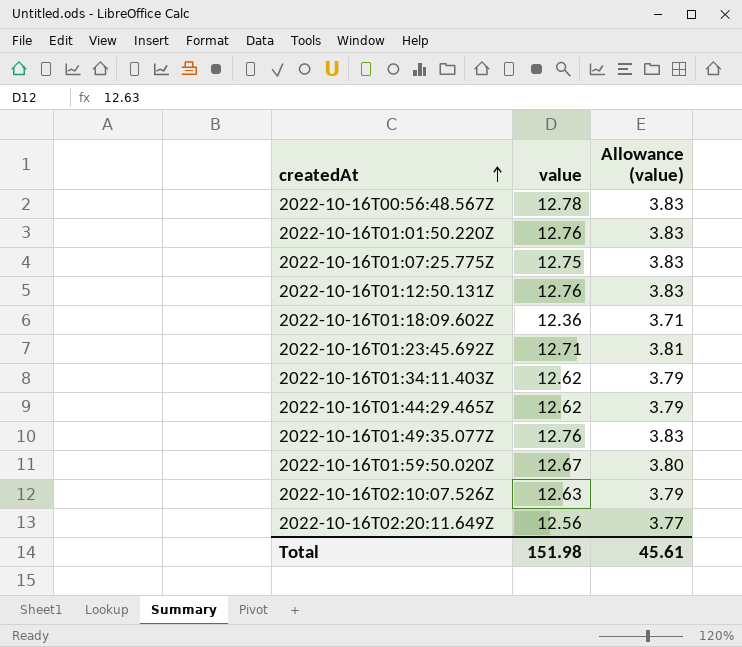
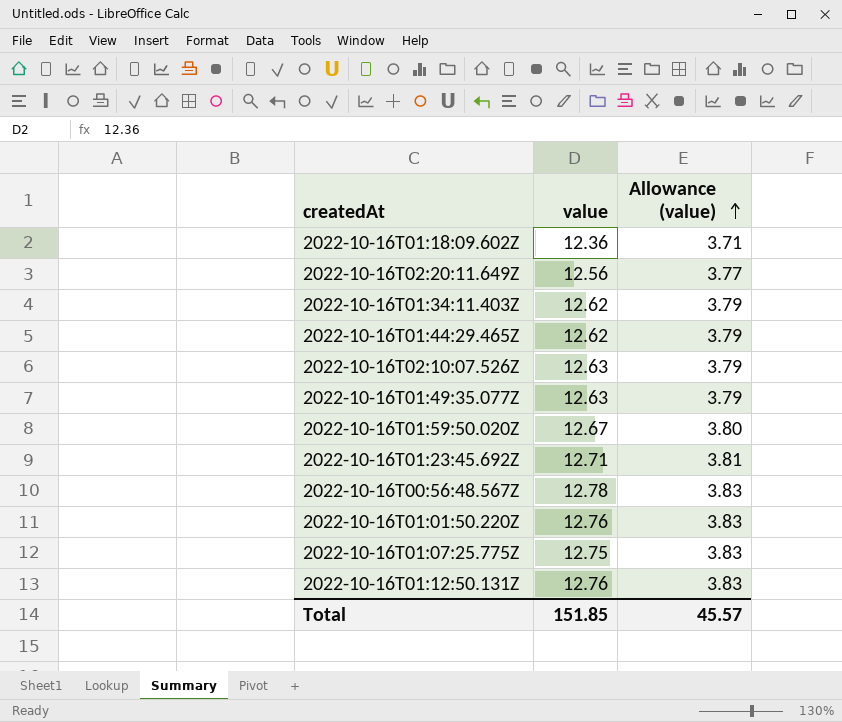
row order: createdAt ascending -> Allowance (value) ascending
2022-10-16T01:49:35.077Z | value: 12.76 -> 12.63
2022-10-16T01:49:35.077Z | Allowance (value): 3.83 -> 3.79
Total | value: 151.98 -> 151.85
Total | Allowance (value): 45.61 -> 45.57

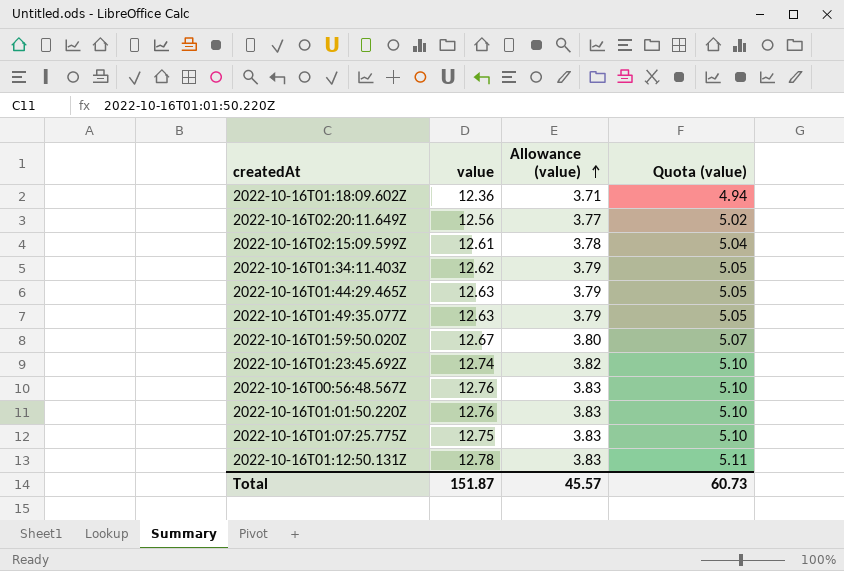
column Quota (value) | formula: none -> [value] * 0.4
row 2022-10-16T02:10:07.526Z: 12.63 | 3.79 -> none
row 2022-10-16T02:15:09.599Z: none -> 12.61 | 3.78 | 5.04
2022-10-16T01:44:29.465Z | value: 12.62 -> 12.63
2022-10-16T01:23:45.692Z | value: 12.71 -> 12.74
2022-10-16T01:23:45.692Z | Allowance (value): 3.81 -> 3.82
2022-10-16T00:56:48.567Z | value: 12.78 -> 12.76
2022-10-16T01:12:50.131Z | value: 12.76 -> 12.78
Total | value: 151.85 -> 151.87

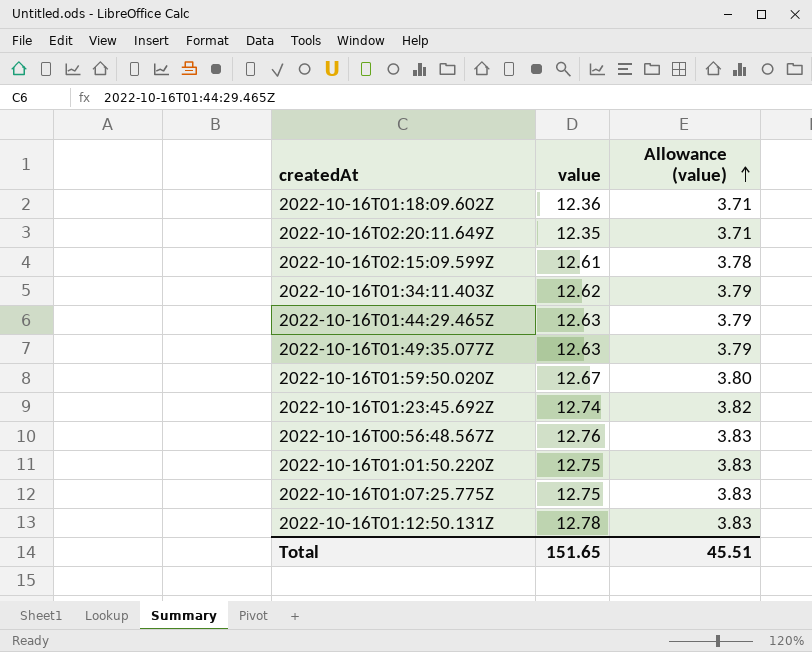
column Quota (value) | formula: [value] * 0.4 -> none
2022-10-16T02:20:11.649Z | value: 12.56 -> 12.35
2022-10-16T02:20:11.649Z | Allowance (value): 3.77 -> 3.71
2022-10-16T01:01:50.220Z | value: 12.76 -> 12.75
Total | value: 151.87 -> 151.65
Total | Allowance (value): 45.57 -> 45.51

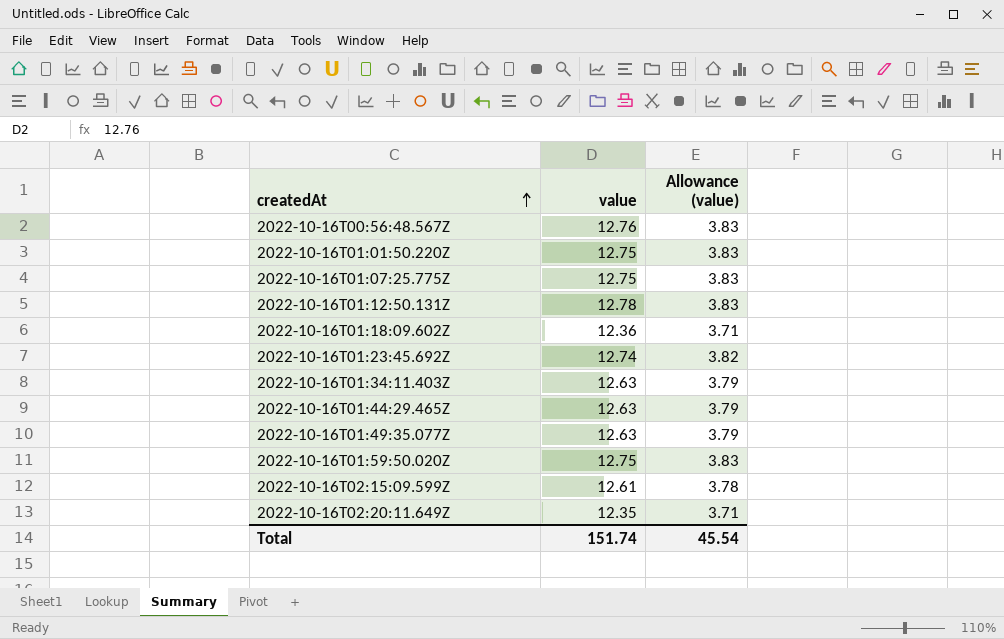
row order: Allowance (value) ascending -> createdAt ascending
2022-10-16T01:34:11.403Z | value: 12.62 -> 12.63
2022-10-16T01:59:50.020Z | value: 12.67 -> 12.75
2022-10-16T01:59:50.020Z | Allowance (value): 3.80 -> 3.83
Total | value: 151.65 -> 151.74
Total | Allowance (value): 45.51 -> 45.54

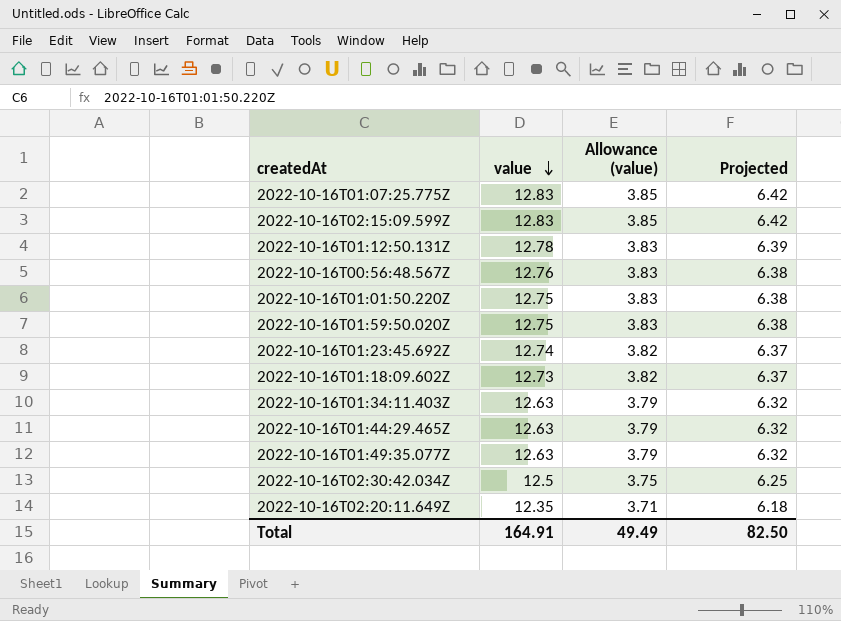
row order: createdAt ascending -> value descending
column Projected | formula: none -> [value] * 0.5
2022-10-16T01:07:25.775Z | value: 12.75 -> 12.83
2022-10-16T01:07:25.775Z | Allowance (value): 3.83 -> 3.85
2022-10-16T02:15:09.599Z | value: 12.61 -> 12.83
2022-10-16T02:15:09.599Z | Allowance (value): 3.78 -> 3.85
2022-10-16T01:18:09.602Z | value: 12.36 -> 12.73
2022-10-16T01:18:09.602Z | Allowance (value): 3.71 -> 3.82
row 2022-10-16T02:30:42.034Z: none -> 12.5 | 3.75 | 6.25
Total | value: 151.74 -> 164.91
Total | Allowance (value): 45.54 -> 49.49

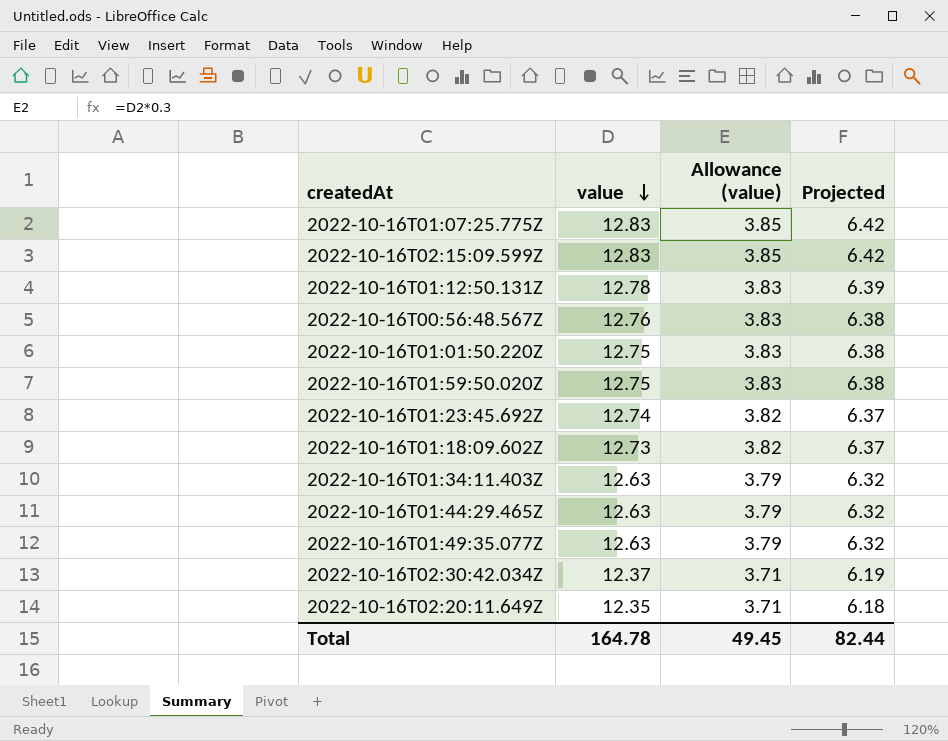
2022-10-16T02:30:42.034Z | value: 12.5 -> 12.37
2022-10-16T02:30:42.034Z | Allowance (value): 3.75 -> 3.71
2022-10-16T02:30:42.034Z | Projected: 6.25 -> 6.19
Total | value: 164.91 -> 164.78
Total | Allowance (value): 49.49 -> 49.45
Total | Projected: 82.50 -> 82.44

